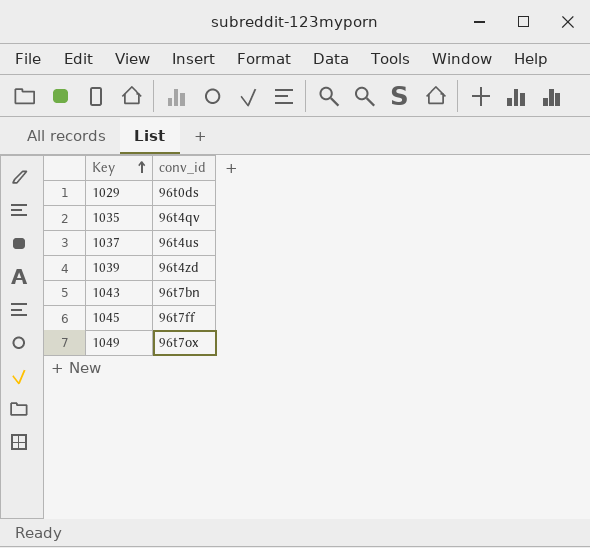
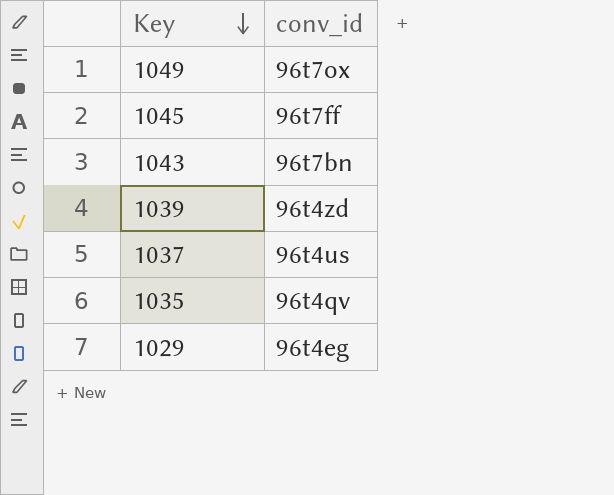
row order: Key ascending -> Key descending
1029 | conv_id: 96t0ds -> 96t4eg

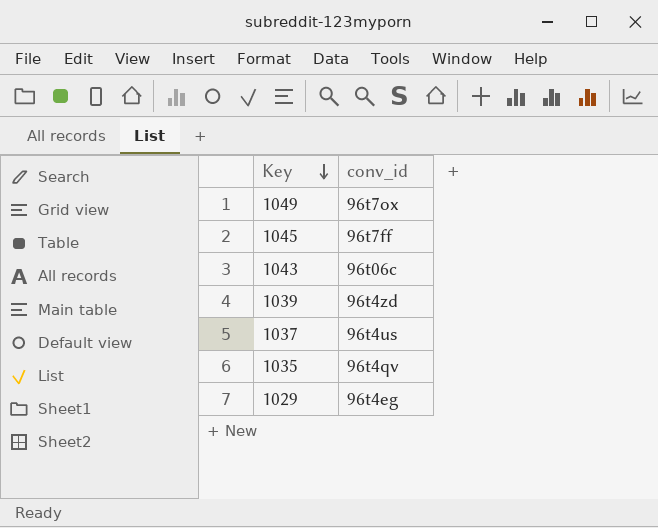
1043 | conv_id: 96t7bn -> 96t06c

